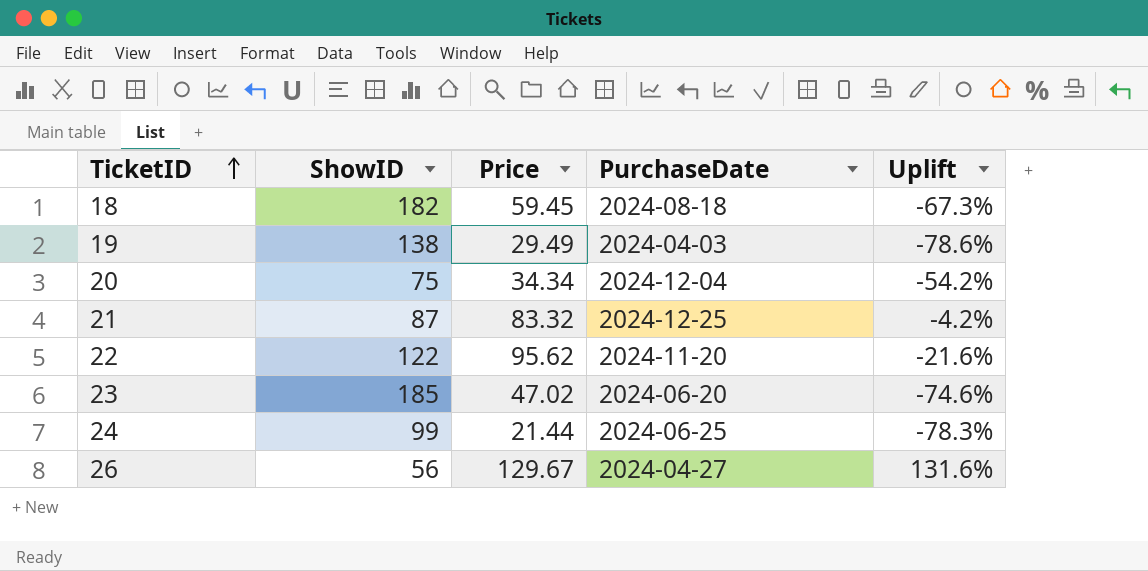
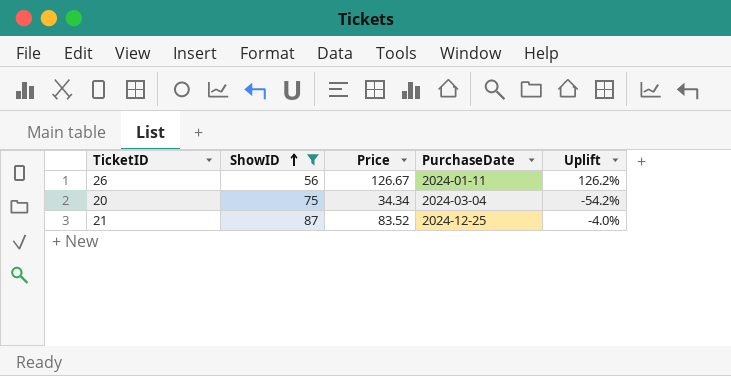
filter: none -> ShowID <= 87
row order: TicketID ascending -> ShowID ascending
26 | Price: 129.67 -> 126.67
26 | PurchaseDate: 2024-04-27 -> 2024-01-11
26 | Uplift: 131.6% -> 126.2%
20 | PurchaseDate: 2024-12-04 -> 2024-03-04
21 | Price: 83.32 -> 83.52
21 | Uplift: -4.2% -> -4.0%

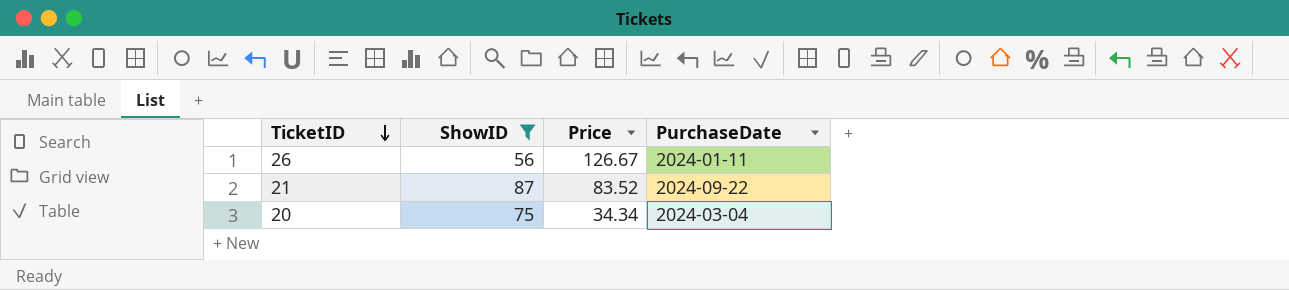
row order: ShowID ascending -> TicketID descending
column Uplift | formula: ([Price] - [ShowID]) / [ShowID] -> none
21 | PurchaseDate: 2024-12-25 -> 2024-09-22

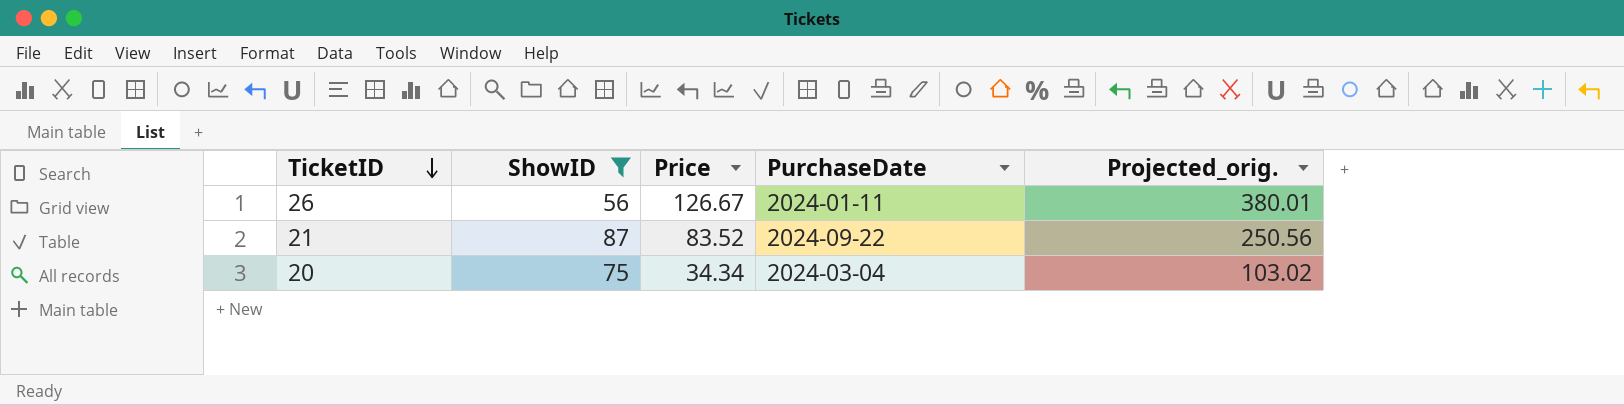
column Projected_orig. | formula: none -> [Price] * 3

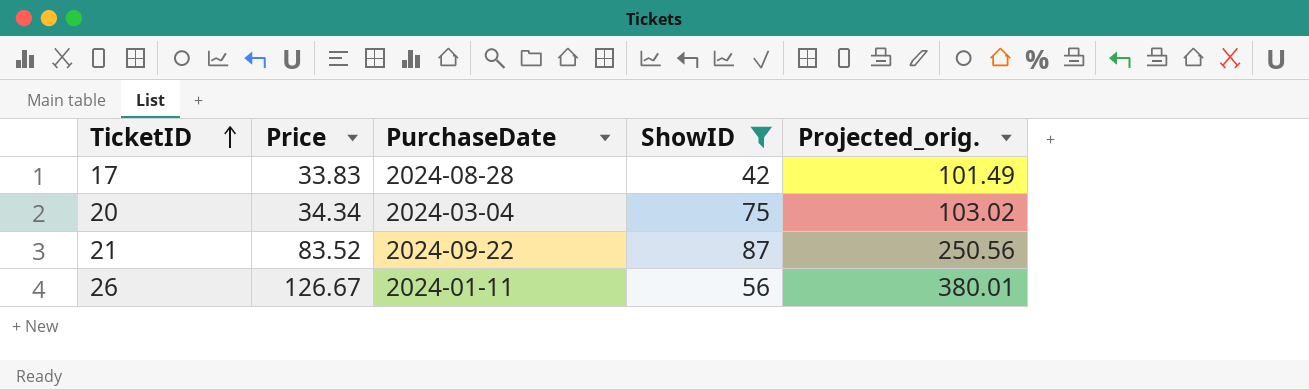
row order: TicketID descending -> TicketID ascending
column ShowID | position: 2 -> 4
row 17: none -> 33.83 | 2024-08-28 | 42 | 101.49

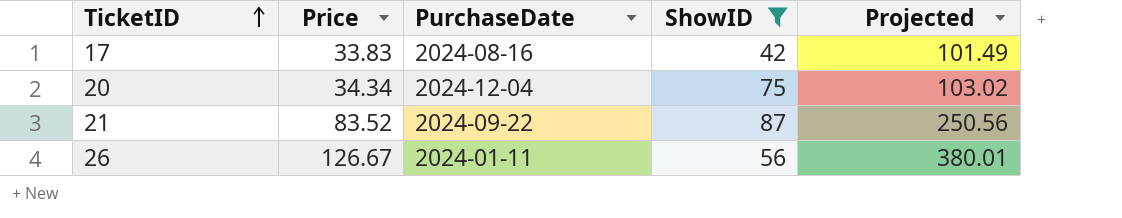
column name: Projected_orig. -> Projected
17 | PurchaseDate: 2024-08-28 -> 2024-08-16
20 | PurchaseDate: 2024-03-04 -> 2024-12-04

